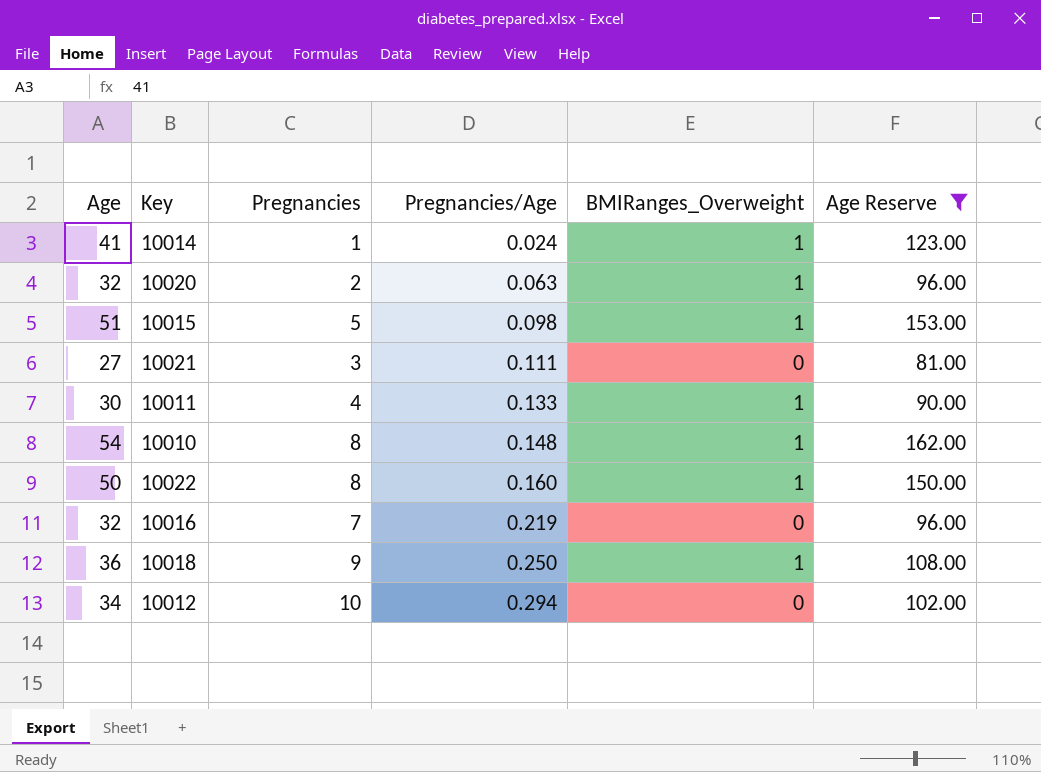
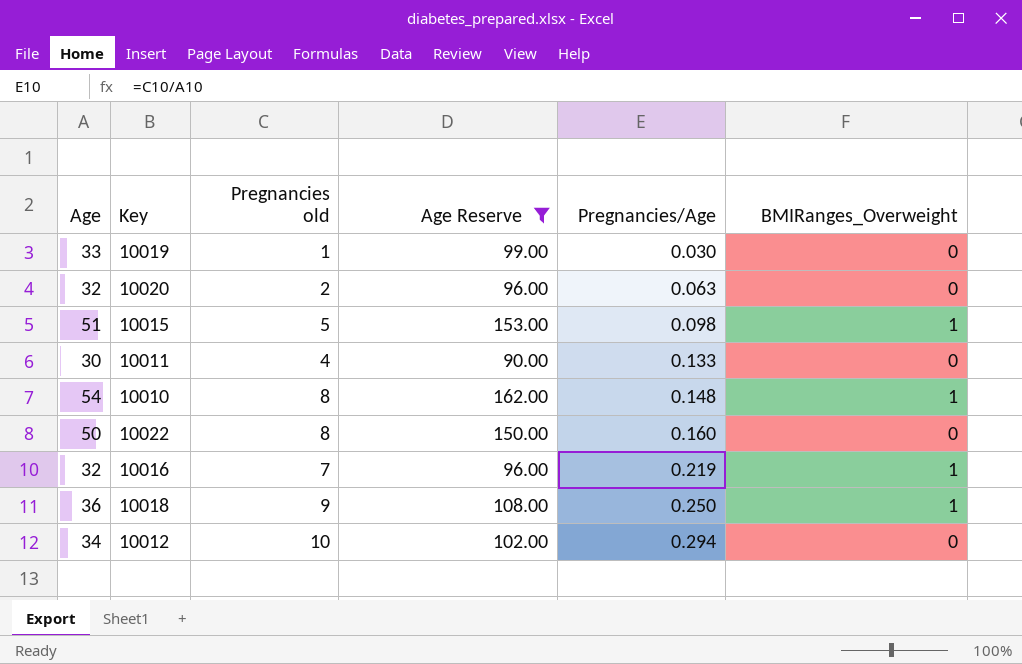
column name: Pregnancies -> Pregnancies old
column Age Reserve | position: 6 -> 4
row 10014: 41 | 1 | 0.024 | 1 | 123.00 -> none
row 10021: 27 | 3 | 0.111 | 0 | 81.00 -> none
row 10019: none -> 33 | 1 | 99.00 | 0.030 | 0
10020 | BMIRanges_Overweight: 1 -> 0
10011 | BMIRanges_Overweight: 1 -> 0
10022 | BMIRanges_Overweight: 1 -> 0
10016 | BMIRanges_Overweight: 0 -> 1

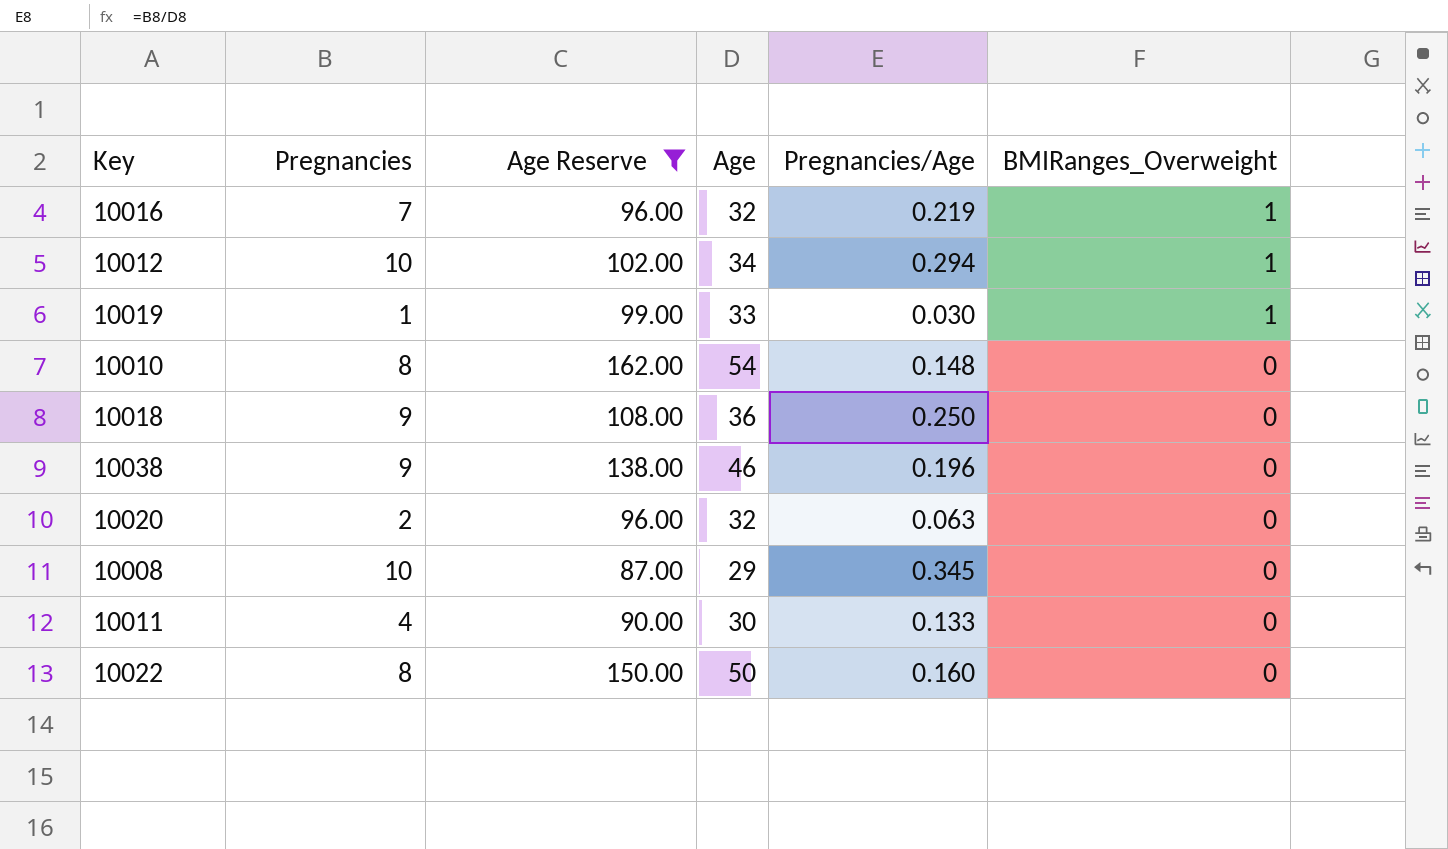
row order: Pregnancies/Age ascending -> BMIRanges_Overweight descending
column name: Pregnancies old -> Pregnancies
column Age | position: 1 -> 4
row 10015: 51 | 5 | 153.00 | 0.098 | 1 -> none
10012 | BMIRanges_Overweight: 0 -> 1
10019 | BMIRanges_Overweight: 0 -> 1
10010 | BMIRanges_Overweight: 1 -> 0
10018 | BMIRanges_Overweight: 1 -> 0
row 10038: none -> 9 | 138.00 | 46 | 0.196 | 0
row 10008: none -> 10 | 87.00 | 29 | 0.345 | 0

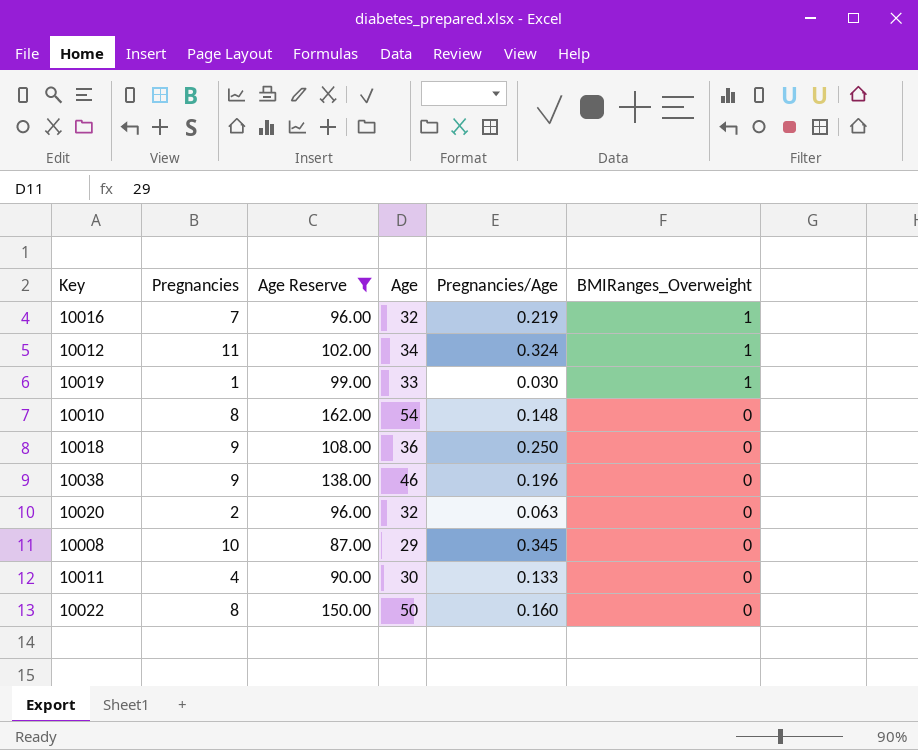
10012 | Pregnancies: 10 -> 11
10012 | Pregnancies/Age: 0.294 -> 0.324

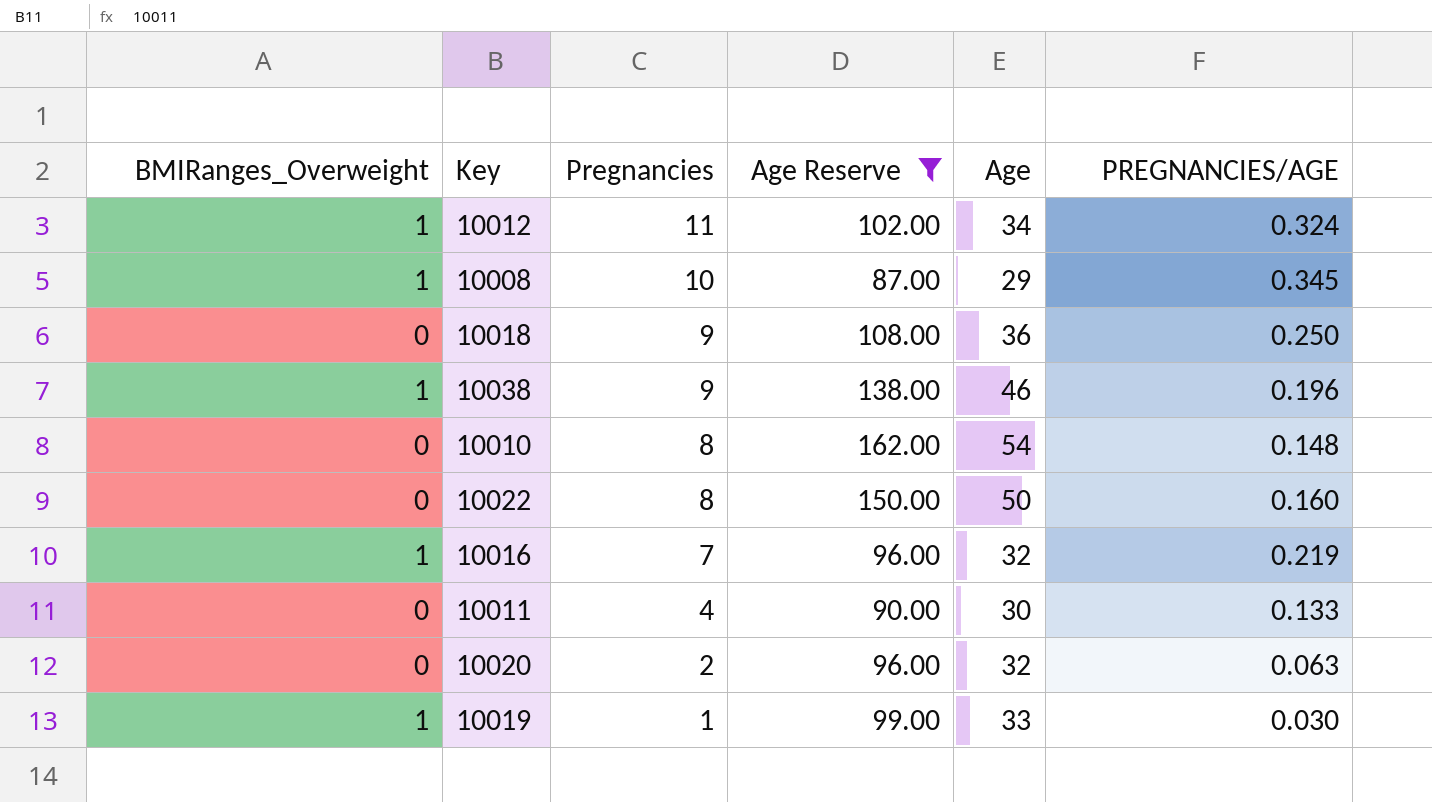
row order: BMIRanges_Overweight descending -> Pregnancies descending
column BMIRanges_Overweight | position: 6 -> 1
column name: Pregnancies/Age -> PREGNANCIES/AGE
10008 | BMIRanges_Overweight: 0 -> 1
10038 | BMIRanges_Overweight: 0 -> 1

